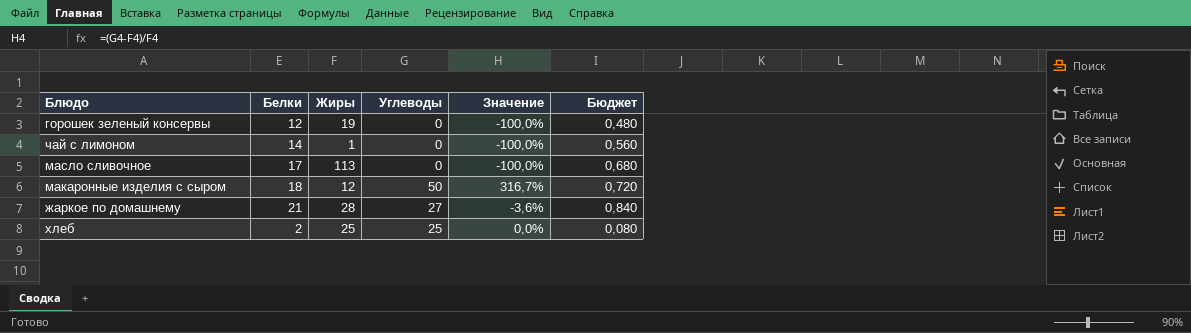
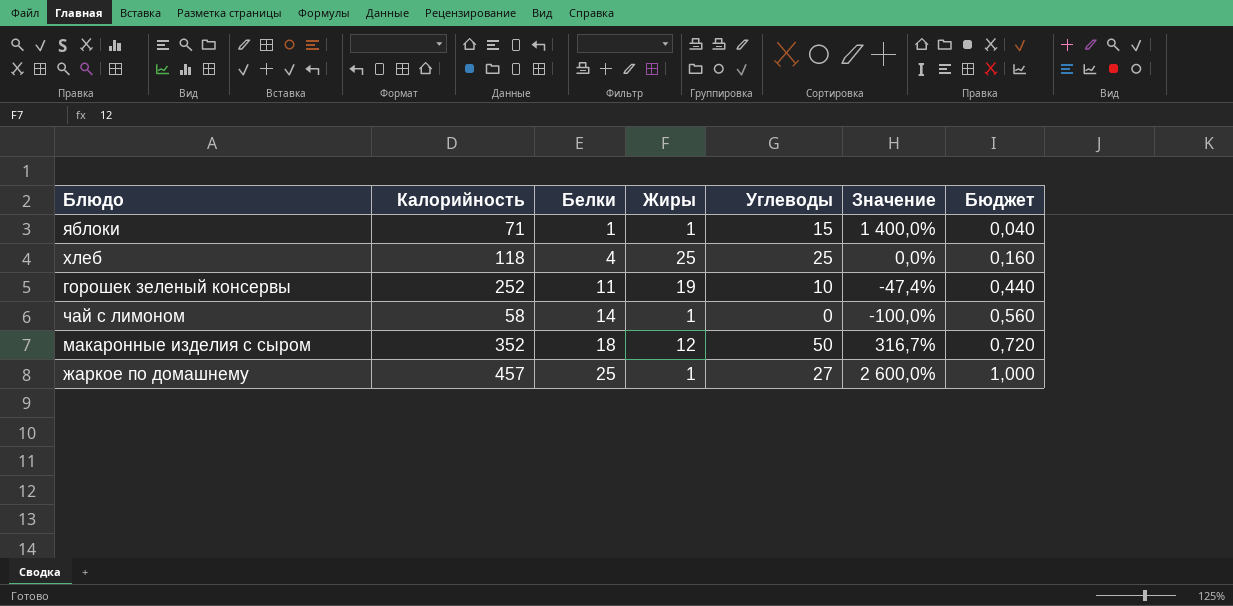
row order: none -> Белки ascending
column Калорийность | position: none -> 2
row масло сливочное: 17 | 113 | 0 | -100,0% | 0,680 -> none
row яблоки: none -> 71 | 1 | 1 | 15 | 1 400,0% | 0,040
хлеб | Белки: 2 -> 4
хлеб | Бюджет: 0,080 -> 0,160
горошек зеленый консервы | Белки: 12 -> 11
горошек зеленый консервы | Углеводы: 0 -> 10
горошек зеленый консервы | Значение: -100,0% -> -47,4%
горошек зеленый консервы | Бюджет: 0,480 -> 0,440
жаркое по домашнему | Белки: 21 -> 25
жаркое по домашнему | Жиры: 28 -> 1
жаркое по домашнему | Значение: -3,6% -> 2 600,0%
жаркое по домашнему | Бюджет: 0,840 -> 1,000

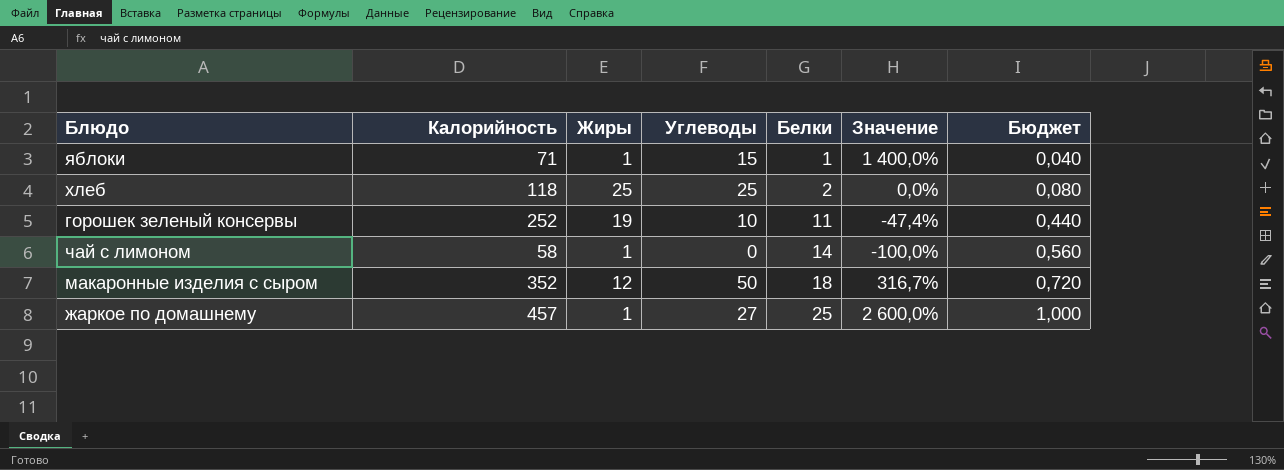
column Белки | position: 3 -> 5
хлеб | Белки: 4 -> 2
хлеб | Бюджет: 0,160 -> 0,080

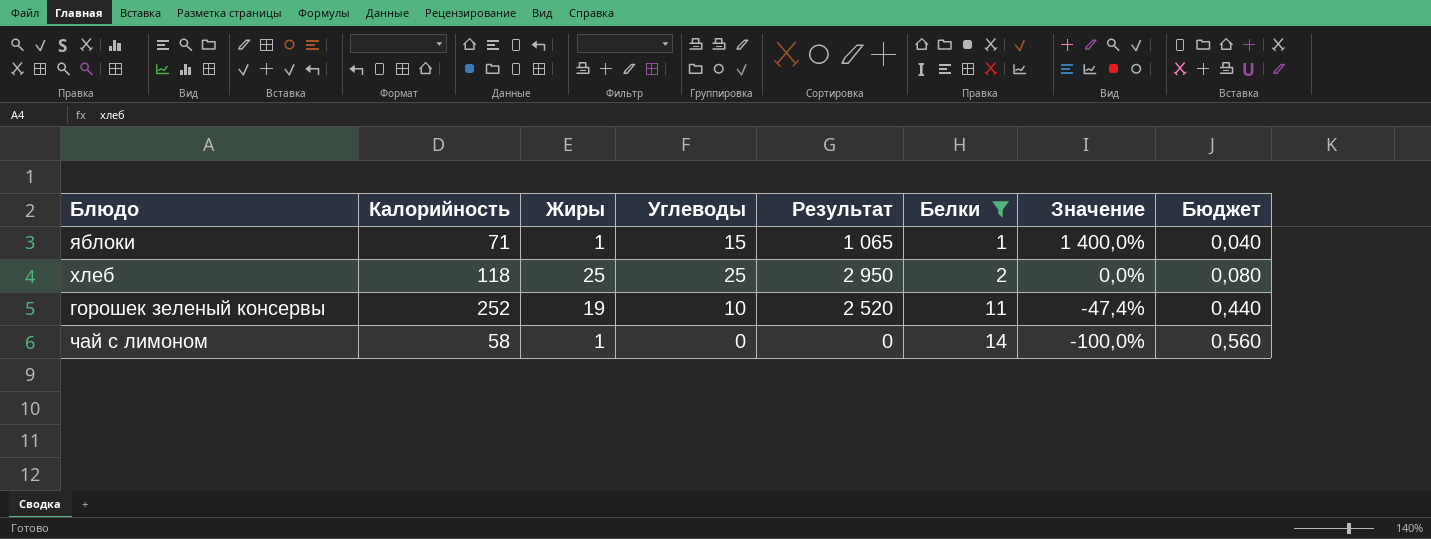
filter: none -> Белки <= 14
column Результат | formula: none -> [Калорийность] * [Углеводы]

